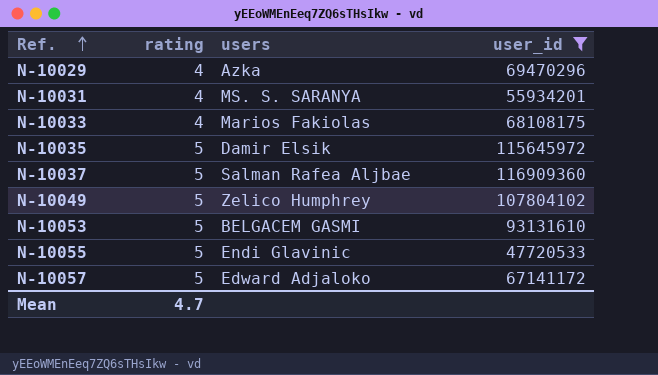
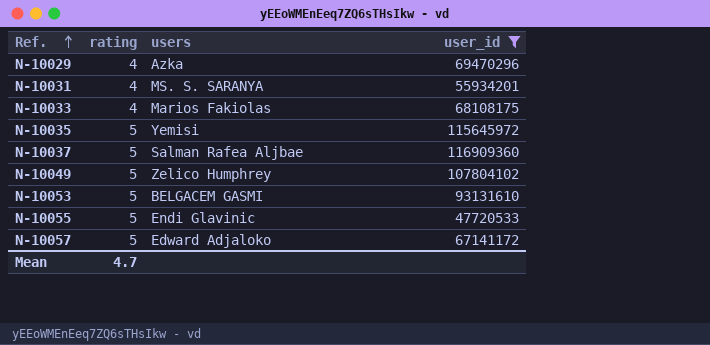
N-10035 | users: Damir Elsik -> Yemisi

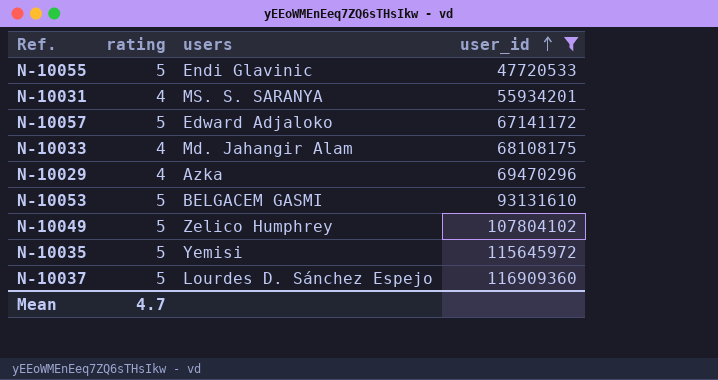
row order: Ref. ascending -> user_id ascending
N-10033 | users: Marios Fakiolas -> Md. Jahangir Alam
N-10037 | users: Salman Rafea Aljbae -> Lourdes D. Sánchez Espejo

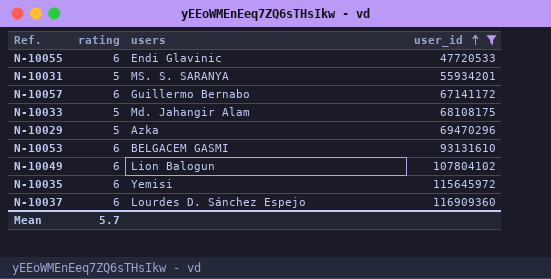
N-10055 | rating: 5 -> 6
N-10031 | rating: 4 -> 5
N-10057 | rating: 5 -> 6
N-10057 | users: Edward Adjaloko -> Guillermo Bernabo
N-10033 | rating: 4 -> 5
N-10029 | rating: 4 -> 5
N-10053 | rating: 5 -> 6
N-10049 | rating: 5 -> 6
N-10049 | users: Zelico Humphrey -> Lion Balogun
N-10035 | rating: 5 -> 6
N-10037 | rating: 5 -> 6
Mean | rating: 4.7 -> 5.7

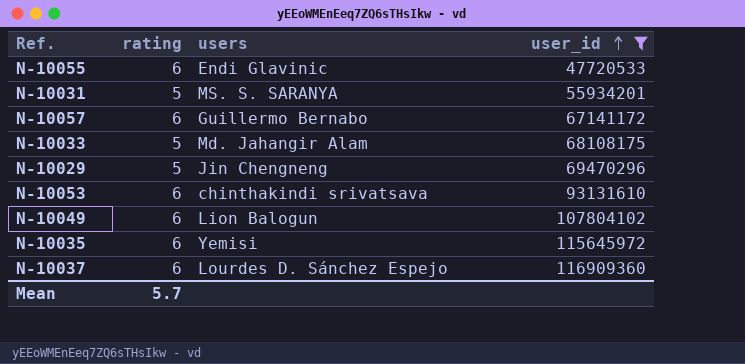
N-10029 | users: Azka -> Jin Chengneng
N-10053 | users: BELGACEM GASMI -> chinthakindi srivatsava

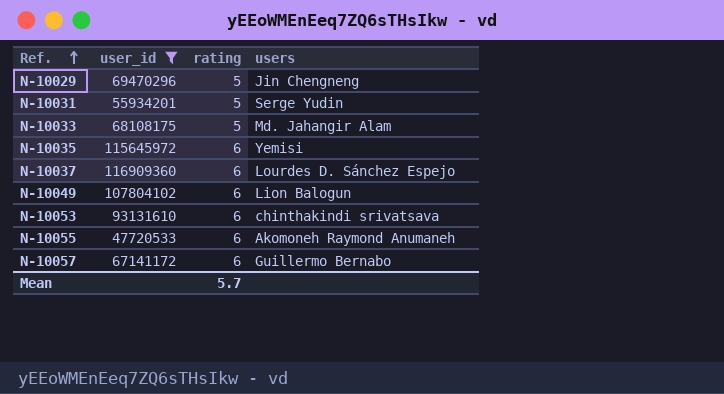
row order: user_id ascending -> Ref. ascending
column user_id | position: 4 -> 2
N-10031 | users: MS. S. SARANYA -> Serge Yudin
N-10055 | users: Endi Glavinic -> Akomoneh Raymond Anumaneh

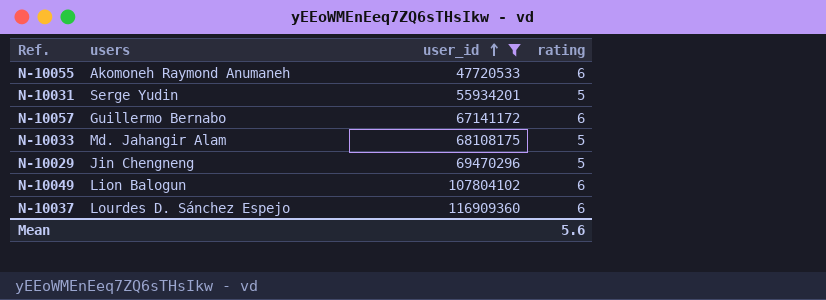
row order: Ref. ascending -> user_id ascending
column users | position: 4 -> 2
row N-10035: 115645972 | 6 | Yemisi -> none
row N-10053: 93131610 | 6 | chinthakindi srivatsava -> none
Mean | rating: 5.7 -> 5.6

